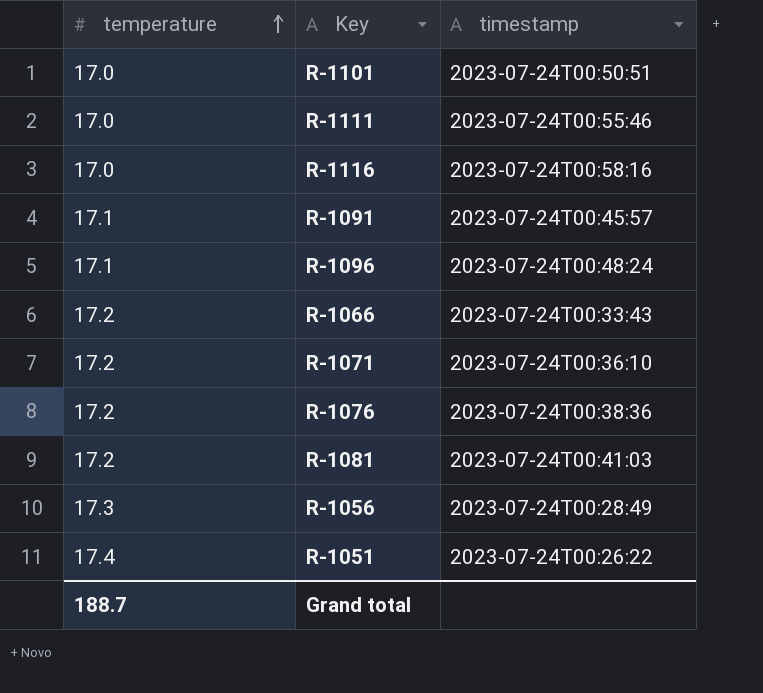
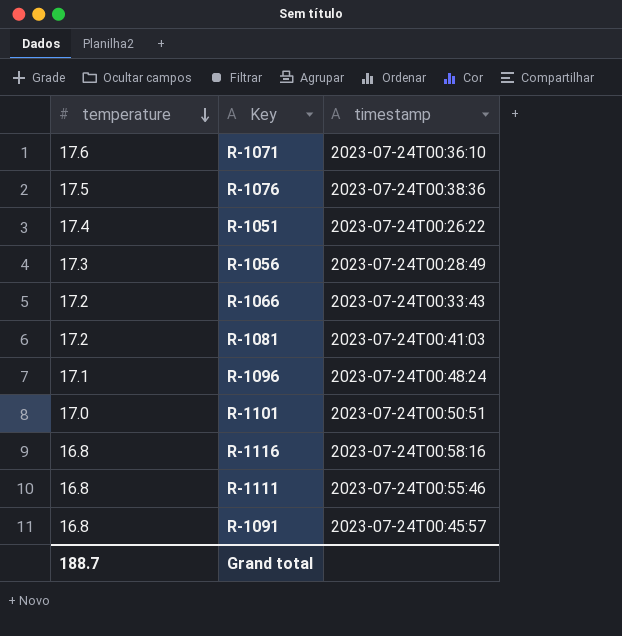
row order: temperature ascending -> temperature descending
R-1071 | temperature: 17.2 -> 17.6
R-1076 | temperature: 17.2 -> 17.5
R-1116 | temperature: 17.0 -> 16.8
R-1111 | temperature: 17.0 -> 16.8
R-1091 | temperature: 17.1 -> 16.8

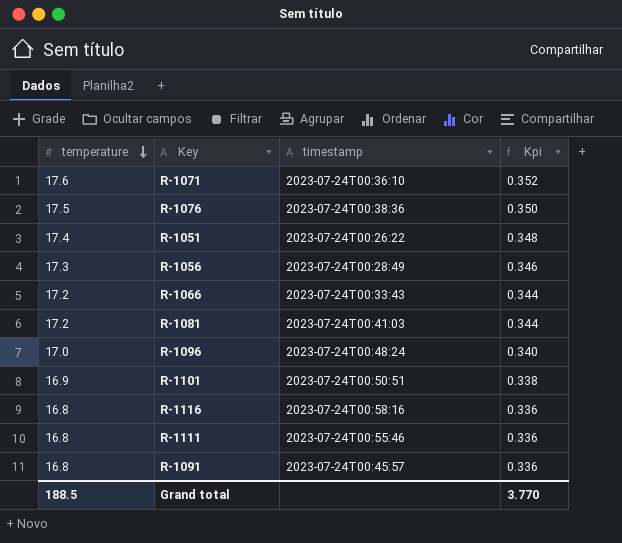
column Kpi | formula: none -> [temperature] * 0.02
R-1096 | temperature: 17.1 -> 17.0
R-1101 | temperature: 17.0 -> 16.9
Grand total | temperature: 188.7 -> 188.5

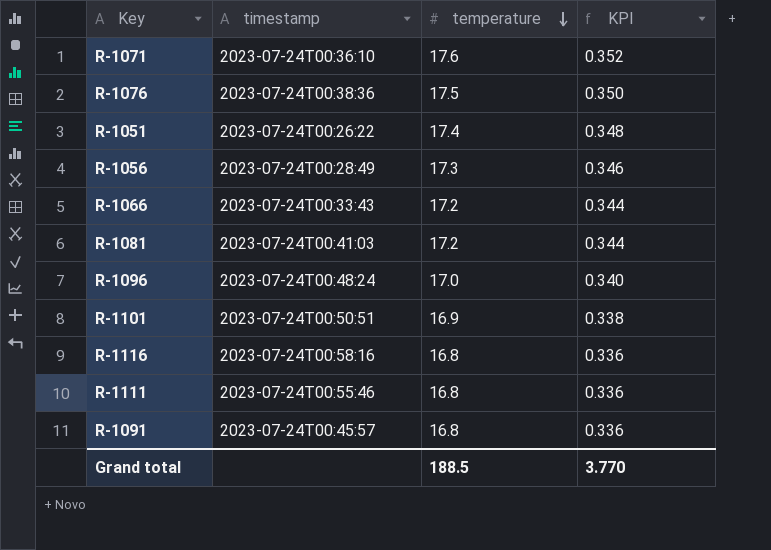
column temperature | position: 1 -> 3
column name: Kpi -> KPI

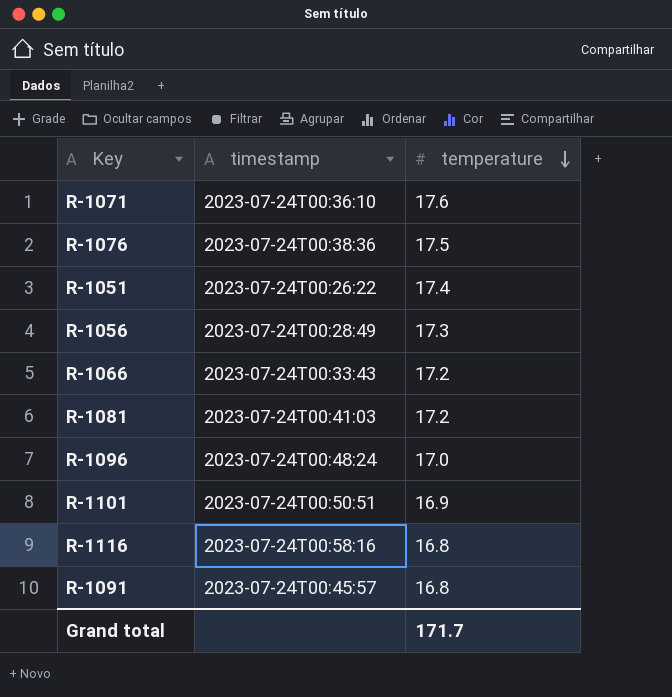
column KPI | formula: [temperature] * 0.02 -> none
row R-1111: 2023-07-24T00:55:46 | 16.8 | 0.336 -> none
Grand total | temperature: 188.5 -> 171.7

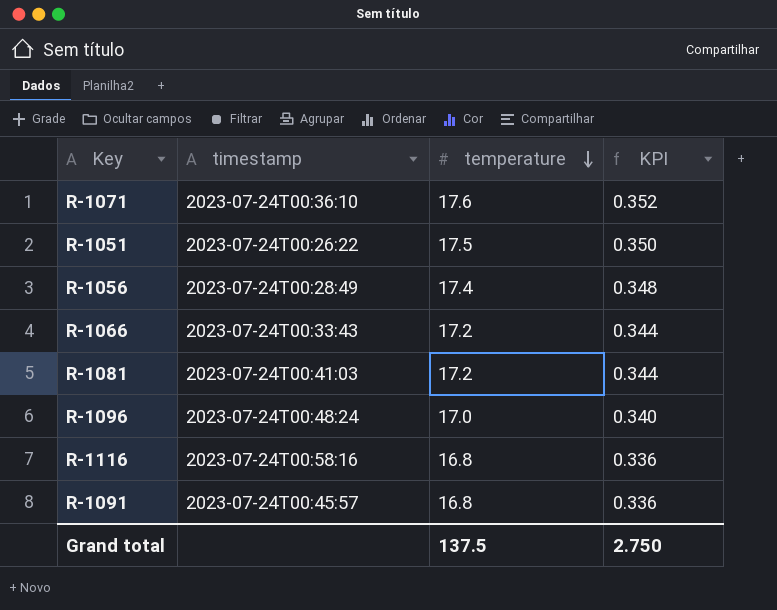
column KPI | formula: none -> [temperature] * 0.02
row R-1076: 2023-07-24T00:38:36 | 17.5 -> none
row R-1101: 2023-07-24T00:50:51 | 16.9 -> none
R-1051 | temperature: 17.4 -> 17.5
R-1056 | temperature: 17.3 -> 17.4
Grand total | temperature: 171.7 -> 137.5

